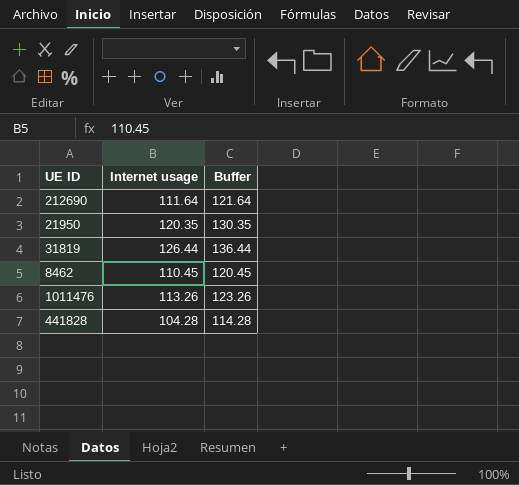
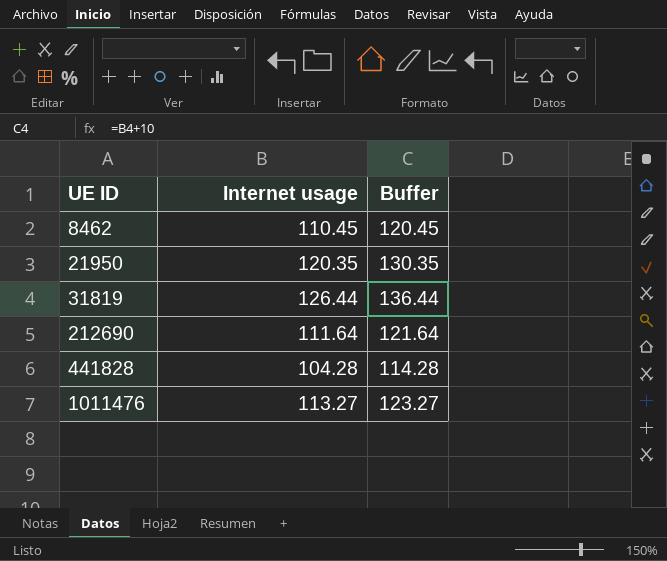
row order: none -> UE ID ascending
1011476 | Internet usage: 113.26 -> 113.27
1011476 | Buffer: 123.26 -> 123.27

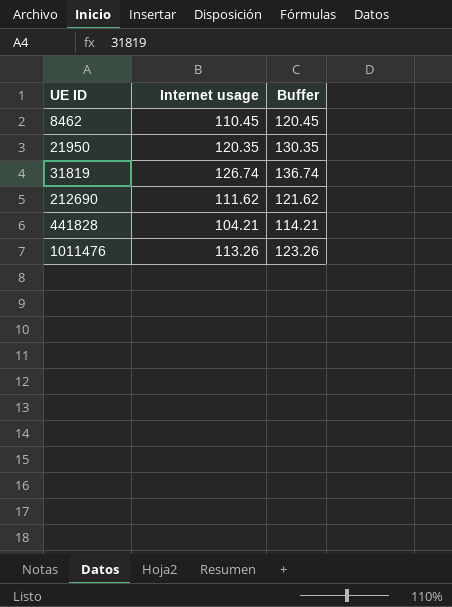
31819 | Internet usage: 126.44 -> 126.74
31819 | Buffer: 136.44 -> 136.74
212690 | Internet usage: 111.64 -> 111.62
212690 | Buffer: 121.64 -> 121.62
441828 | Internet usage: 104.28 -> 104.21
441828 | Buffer: 114.28 -> 114.21
1011476 | Internet usage: 113.27 -> 113.26
1011476 | Buffer: 123.27 -> 123.26

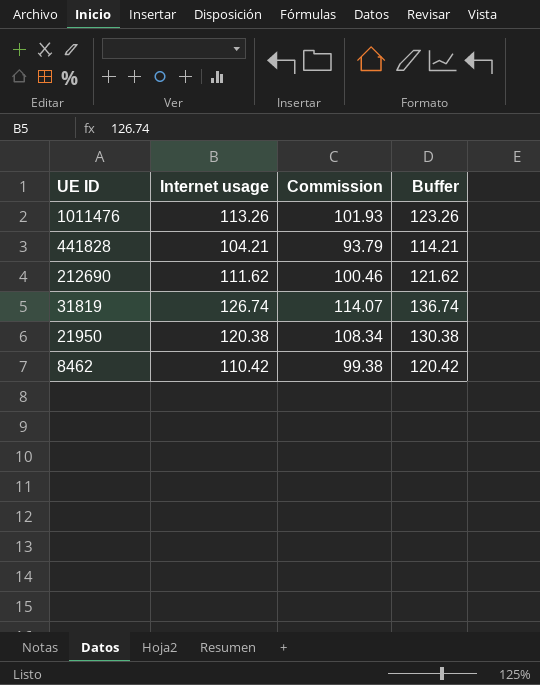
row order: UE ID ascending -> UE ID descending
column Commission | formula: none -> [Internet usage] * 0.9
21950 | Internet usage: 120.35 -> 120.38
21950 | Buffer: 130.35 -> 130.38
8462 | Internet usage: 110.45 -> 110.42
8462 | Buffer: 120.45 -> 120.42

